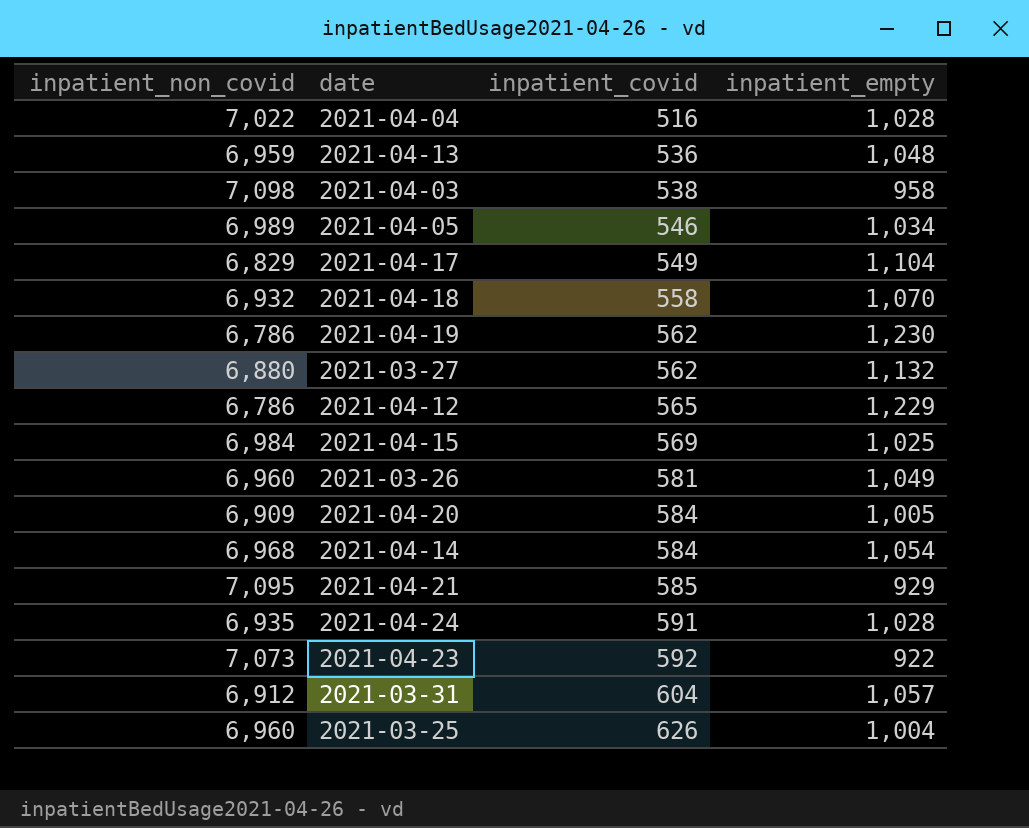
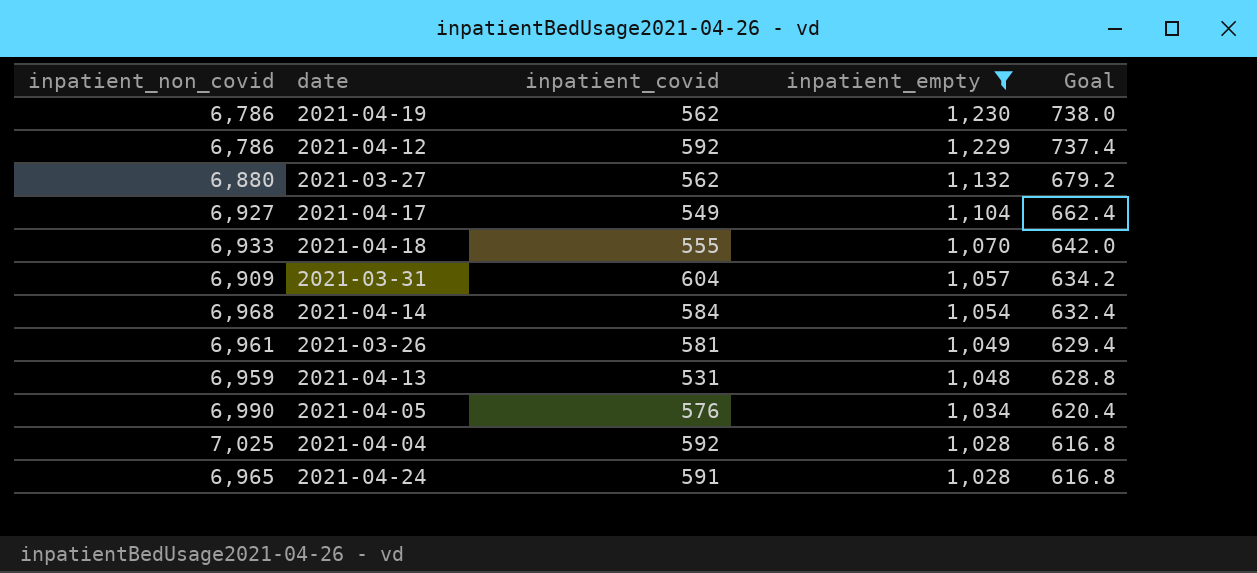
filter: none -> inpatient_empty >= 1,028
row order: inpatient_covid ascending -> inpatient_empty descending
column Goal | formula: none -> [inpatient_empty] * 0.6
2021-04-12 | inpatient_covid: 565 -> 592
2021-04-17 | inpatient_non_covid: 6,829 -> 6,927
2021-04-18 | inpatient_non_covid: 6,932 -> 6,933
2021-04-18 | inpatient_covid: 558 -> 555
2021-03-31 | inpatient_non_covid: 6,912 -> 6,909
2021-03-26 | inpatient_non_covid: 6,960 -> 6,961
2021-04-13 | inpatient_covid: 536 -> 531
2021-04-05 | inpatient_non_covid: 6,989 -> 6,990
2021-04-05 | inpatient_covid: 546 -> 576
2021-04-04 | inpatient_non_covid: 7,022 -> 7,025
2021-04-04 | inpatient_covid: 516 -> 592
2021-04-24 | inpatient_non_covid: 6,935 -> 6,965

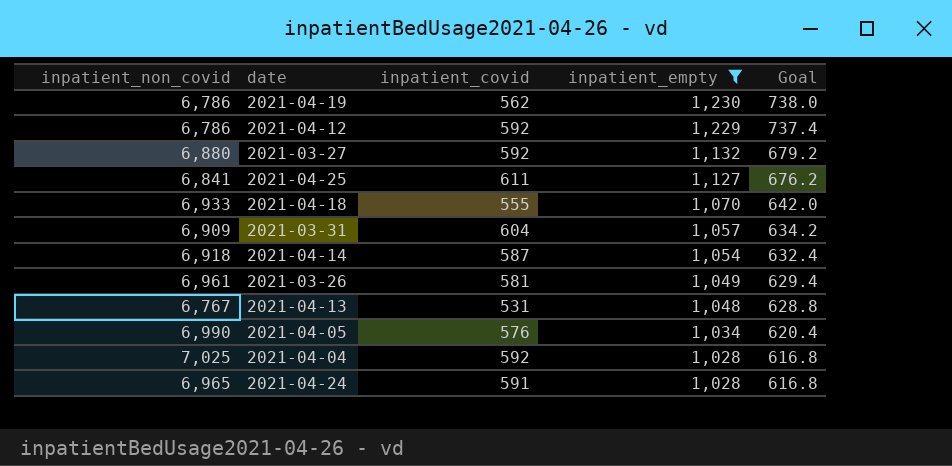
row 2021-04-17: 6,927 | 549 | 1,104 | 662.4 -> none
2021-03-27 | inpatient_covid: 562 -> 592
row 2021-04-25: none -> 6,841 | 611 | 1,127 | 676.2
2021-04-14 | inpatient_non_covid: 6,968 -> 6,918
2021-04-14 | inpatient_covid: 584 -> 587
2021-04-13 | inpatient_non_covid: 6,959 -> 6,767

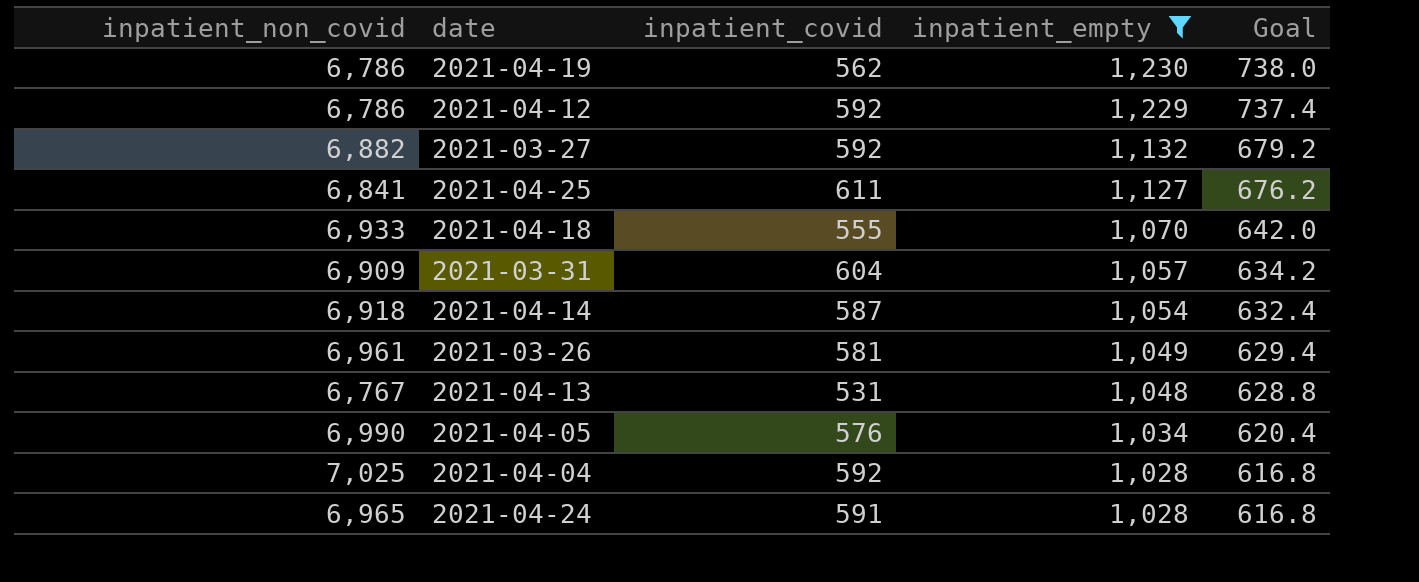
2021-03-27 | inpatient_non_covid: 6,880 -> 6,882

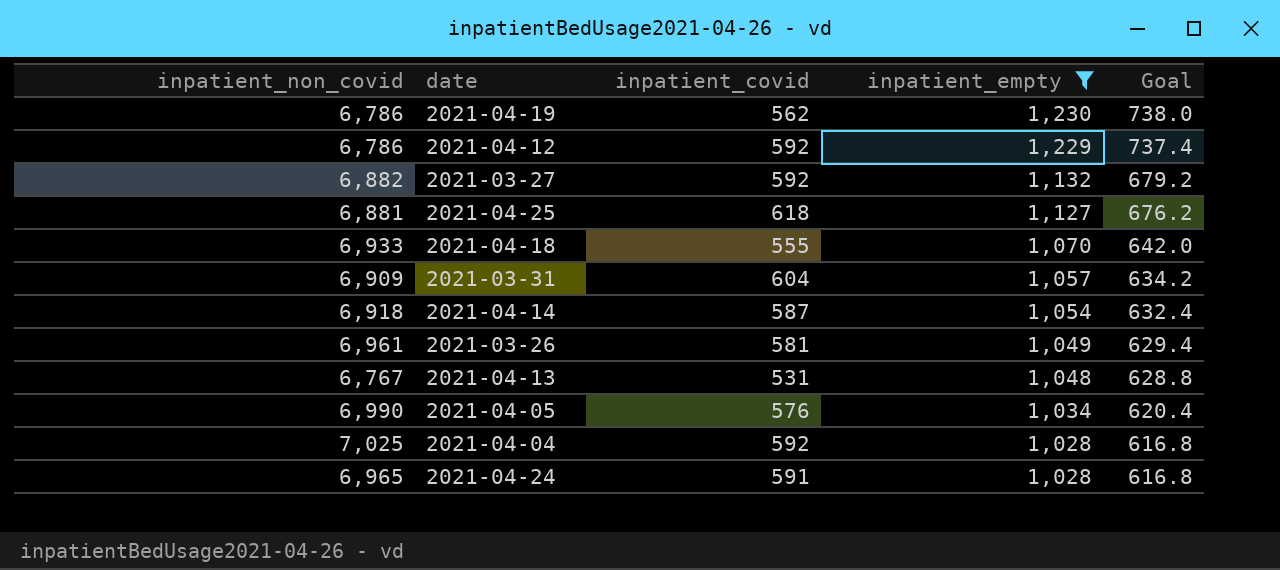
2021-04-25 | inpatient_non_covid: 6,841 -> 6,881
2021-04-25 | inpatient_covid: 611 -> 618

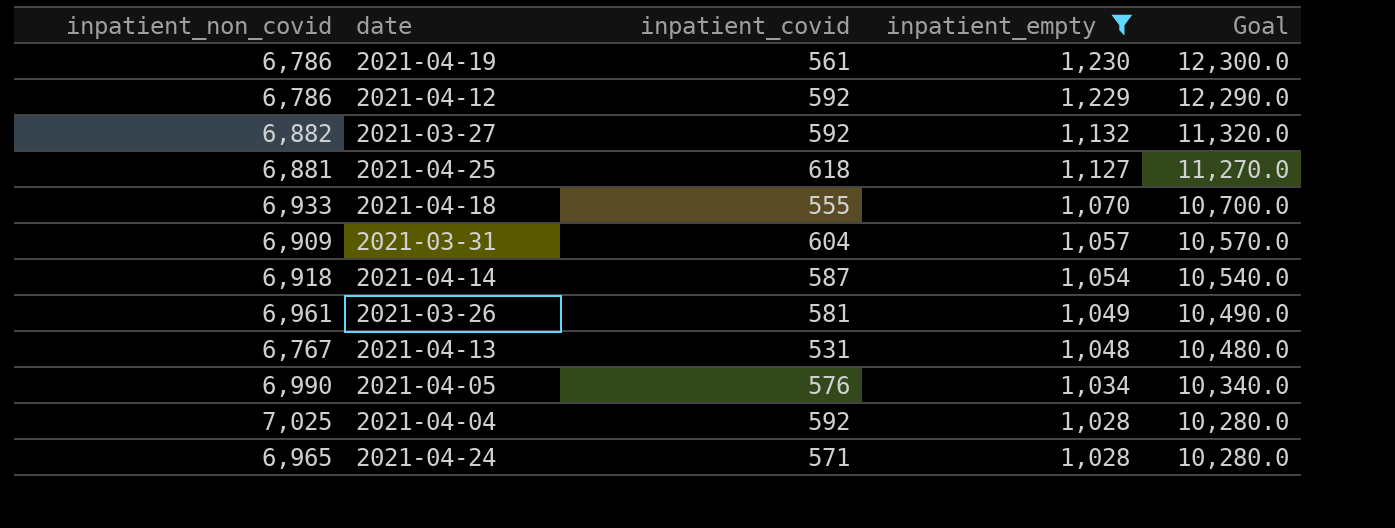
column Goal | formula: [inpatient_empty] * 0.6 -> [inpatient_empty] * 10
2021-04-19 | inpatient_covid: 562 -> 561
2021-04-24 | inpatient_covid: 591 -> 571

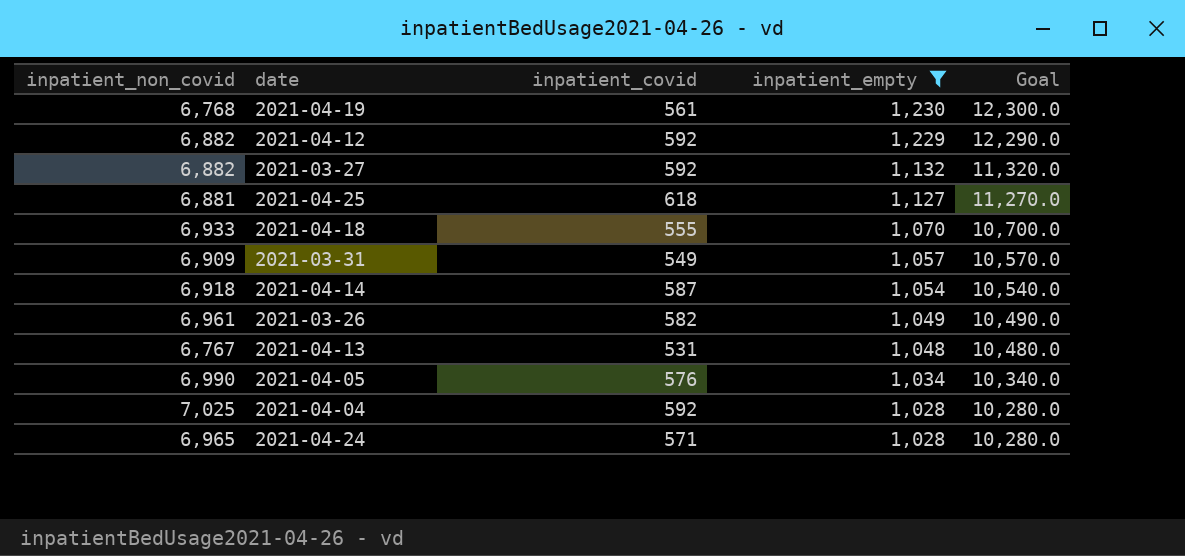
2021-04-19 | inpatient_non_covid: 6,786 -> 6,768
2021-04-12 | inpatient_non_covid: 6,786 -> 6,882
2021-03-31 | inpatient_covid: 604 -> 549
2021-03-26 | inpatient_covid: 581 -> 582

